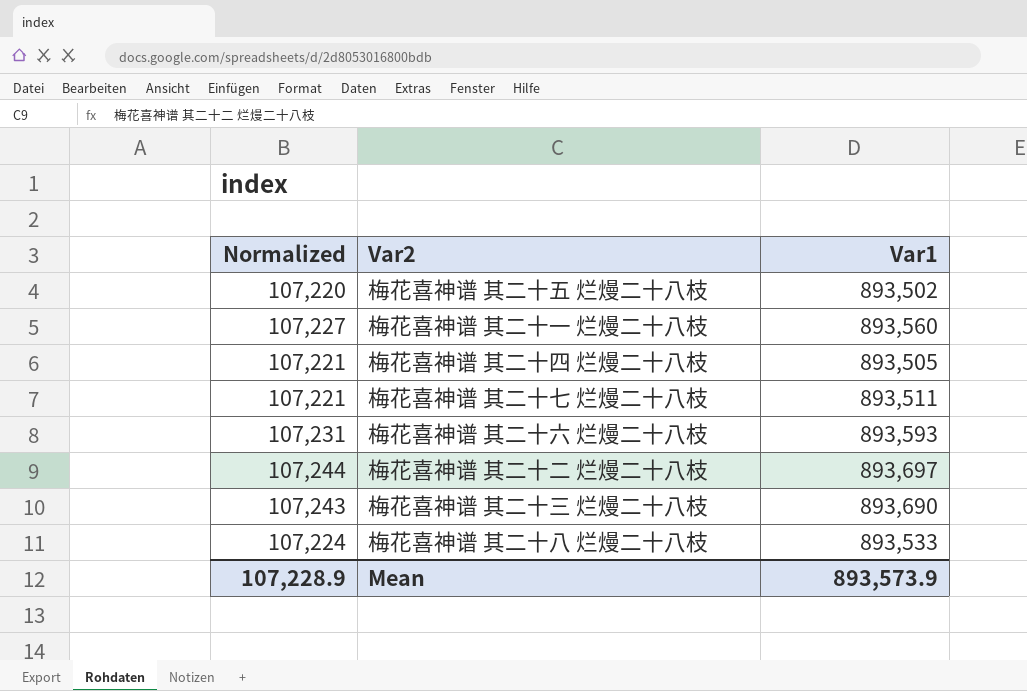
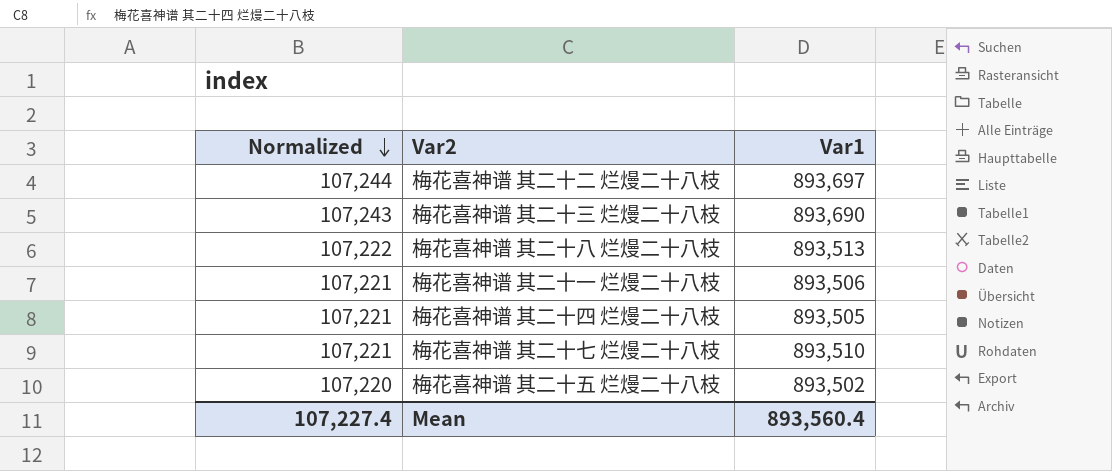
row order: none -> Normalized descending
row 梅花喜神谱 其二十六 烂熳二十八枝: 107,231 | 893,593 -> none
梅花喜神谱 其二十八 烂熳二十八枝 | Normalized: 107,224 -> 107,222
梅花喜神谱 其二十八 烂熳二十八枝 | Var1: 893,533 -> 893,513
梅花喜神谱 其二十一 烂熳二十八枝 | Normalized: 107,227 -> 107,221
梅花喜神谱 其二十一 烂熳二十八枝 | Var1: 893,560 -> 893,506
梅花喜神谱 其二十七 烂熳二十八枝 | Var1: 893,511 -> 893,510
Mean | Normalized: 107,228.9 -> 107,227.4
Mean | Var1: 893,573.9 -> 893,560.4

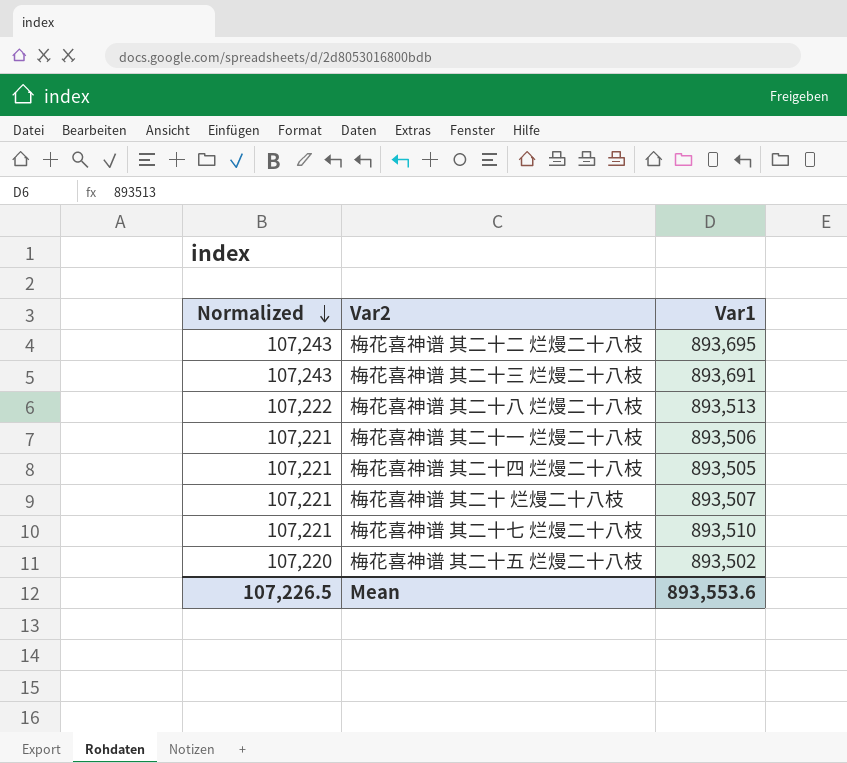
梅花喜神谱 其二十二 烂熳二十八枝 | Normalized: 107,244 -> 107,243
梅花喜神谱 其二十二 烂熳二十八枝 | Var1: 893,697 -> 893,695
梅花喜神谱 其二十三 烂熳二十八枝 | Var1: 893,690 -> 893,691
row 梅花喜神谱 其二十 烂熳二十八枝: none -> 107,221 | 893,507
Mean | Normalized: 107,227.4 -> 107,226.5
Mean | Var1: 893,560.4 -> 893,553.6

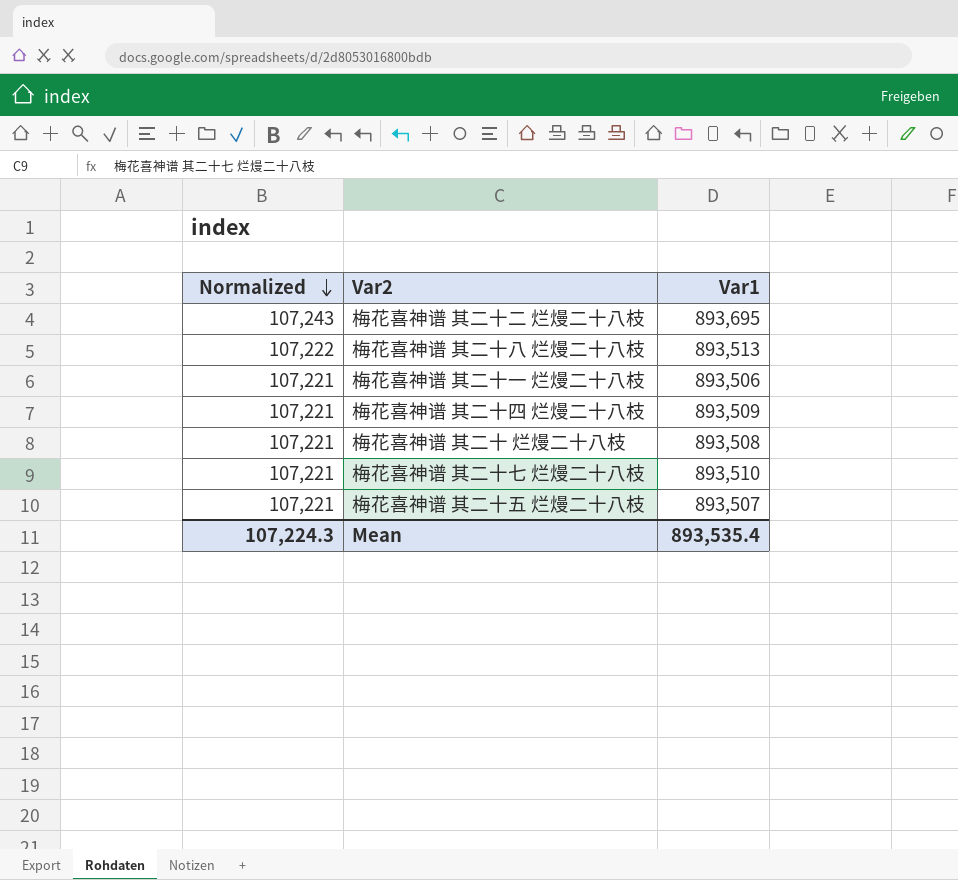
row 梅花喜神谱 其二十三 烂熳二十八枝: 107,243 | 893,691 -> none
梅花喜神谱 其二十四 烂熳二十八枝 | Var1: 893,505 -> 893,509
梅花喜神谱 其二十 烂熳二十八枝 | Var1: 893,507 -> 893,508
梅花喜神谱 其二十五 烂熳二十八枝 | Normalized: 107,220 -> 107,221
梅花喜神谱 其二十五 烂熳二十八枝 | Var1: 893,502 -> 893,507
Mean | Normalized: 107,226.5 -> 107,224.3
Mean | Var1: 893,553.6 -> 893,535.4

